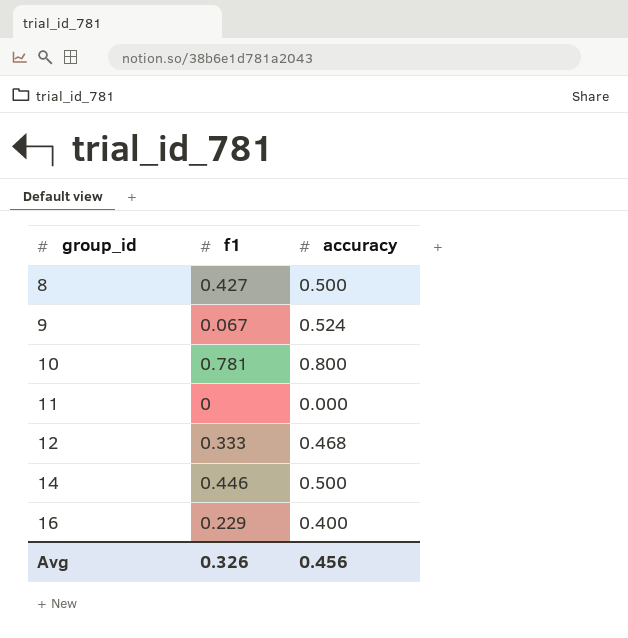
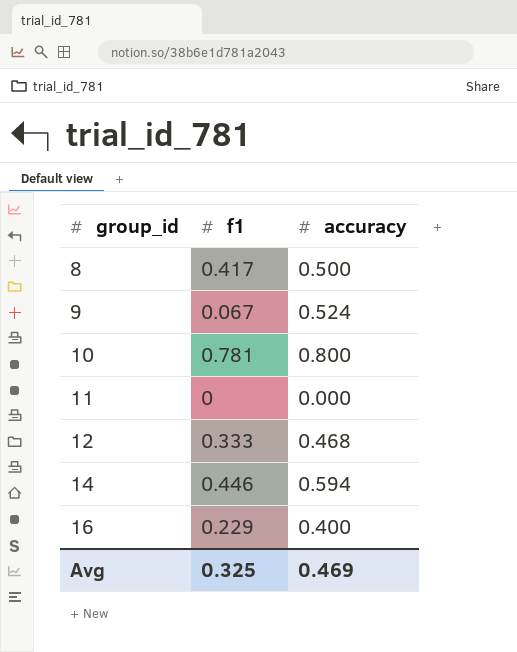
8 | f1: 0.427 -> 0.417
14 | accuracy: 0.500 -> 0.594
Avg | f1: 0.326 -> 0.325
Avg | accuracy: 0.456 -> 0.469

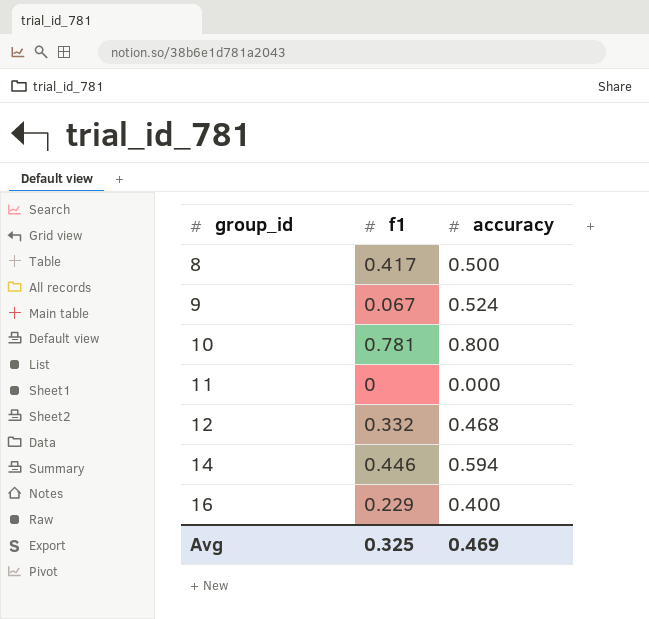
12 | f1: 0.333 -> 0.332

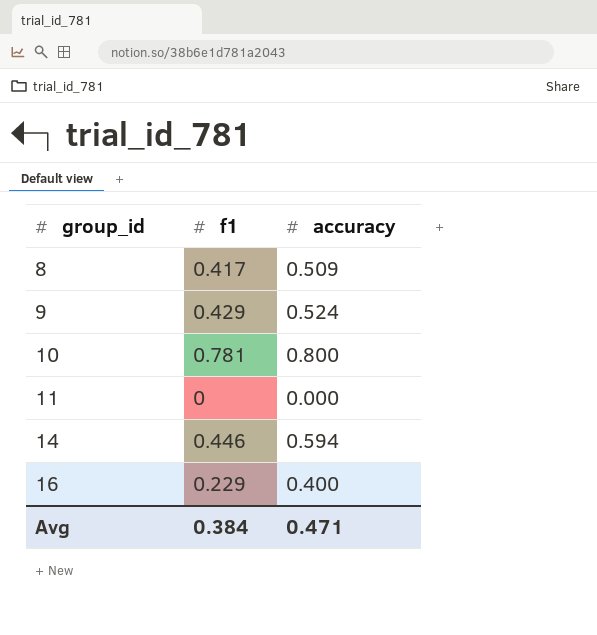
row 12: 0.332 | 0.468 -> none
8 | accuracy: 0.500 -> 0.509
9 | f1: 0.067 -> 0.429
Avg | f1: 0.325 -> 0.384
Avg | accuracy: 0.469 -> 0.471

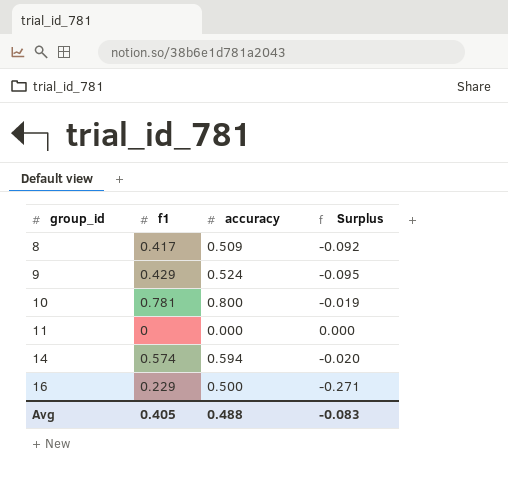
column Surplus | formula: none -> [f1] - [accuracy]
14 | f1: 0.446 -> 0.574
16 | accuracy: 0.400 -> 0.500
Avg | f1: 0.384 -> 0.405
Avg | accuracy: 0.471 -> 0.488

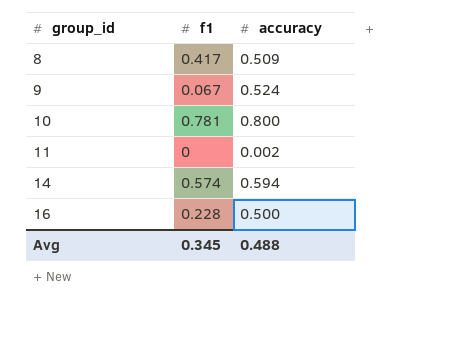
column Surplus | formula: [f1] - [accuracy] -> none
9 | f1: 0.429 -> 0.067
11 | accuracy: 0.000 -> 0.002
16 | f1: 0.229 -> 0.228
Avg | f1: 0.405 -> 0.345

